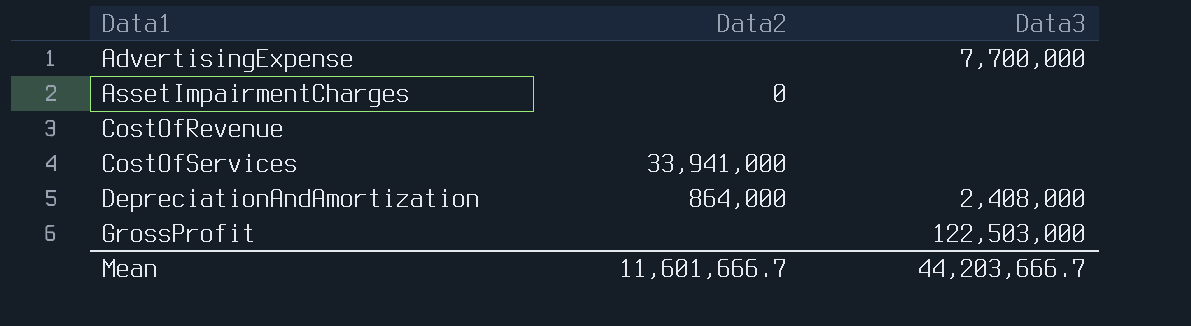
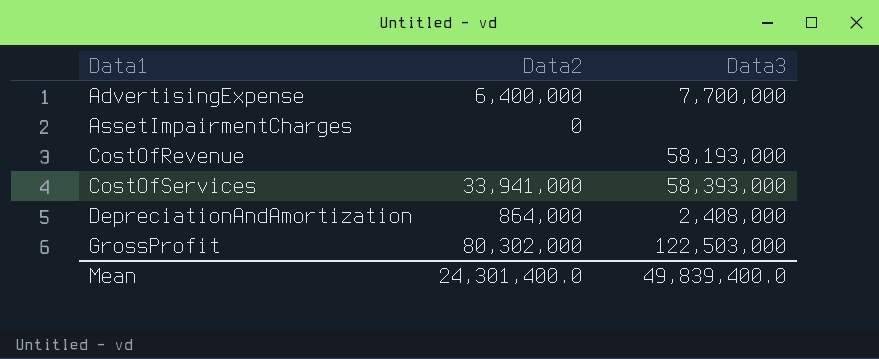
AdvertisingExpense | Data2: none -> 6,400,000
CostOfRevenue | Data3: none -> 58,193,000
CostOfServices | Data3: none -> 58,393,000
GrossProfit | Data2: none -> 80,302,000
Mean | Data2: 11,601,666.7 -> 24,301,400.0
Mean | Data3: 44,203,666.7 -> 49,839,400.0

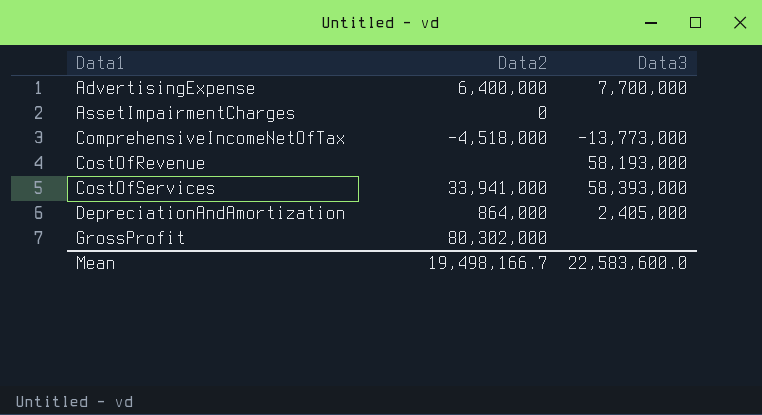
row ComprehensiveIncomeNetOfTax: none -> -4,518,000 | -13,773,000
DepreciationAndAmortization | Data3: 2,408,000 -> 2,405,000
GrossProfit | Data3: 122,503,000 -> none
Mean | Data2: 24,301,400.0 -> 19,498,166.7
Mean | Data3: 49,839,400.0 -> 22,583,600.0

